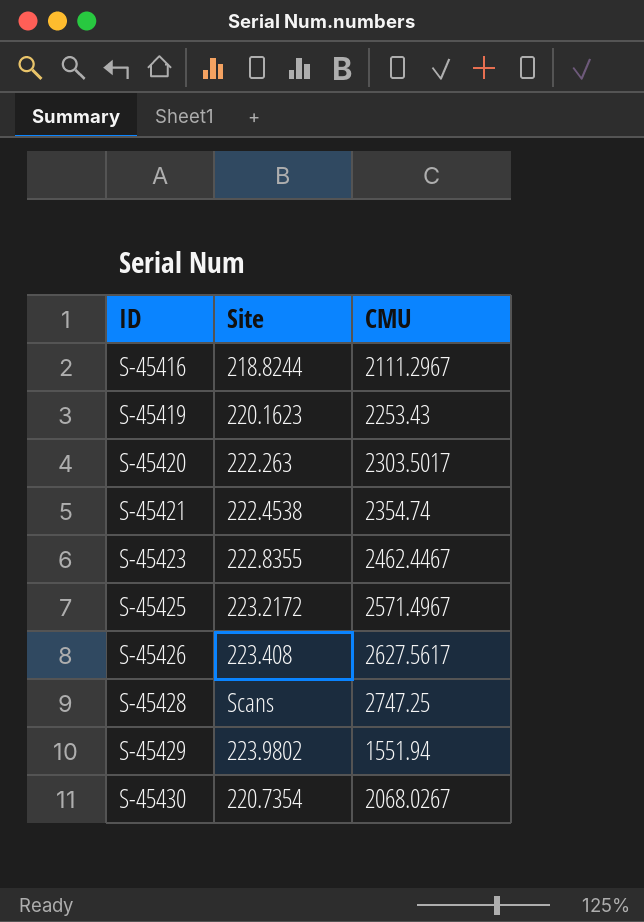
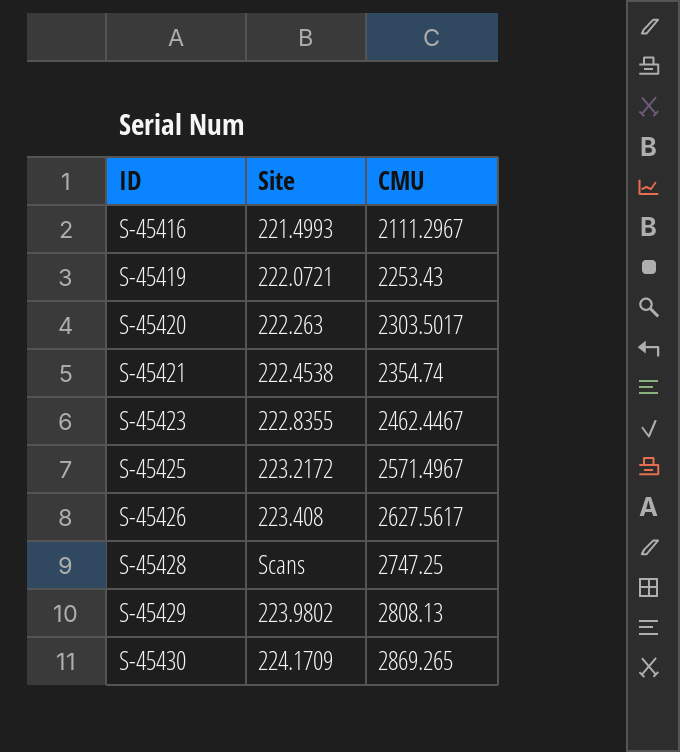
S-45416 | Site: 218.8244 -> 221.4993
S-45419 | Site: 220.1623 -> 222.0721
S-45429 | CMU: 1551.94 -> 2808.13
S-45430 | Site: 220.7354 -> 224.1709
S-45430 | CMU: 2068.0267 -> 2869.265

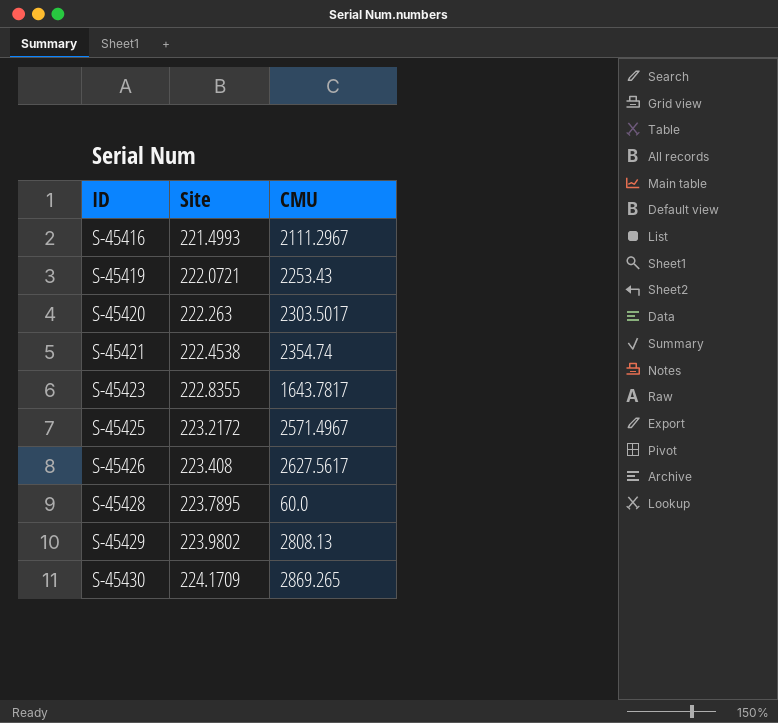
S-45423 | CMU: 2462.4467 -> 1643.7817
S-45428 | Site: Scans -> 223.7895
S-45428 | CMU: 2747.25 -> 60.0

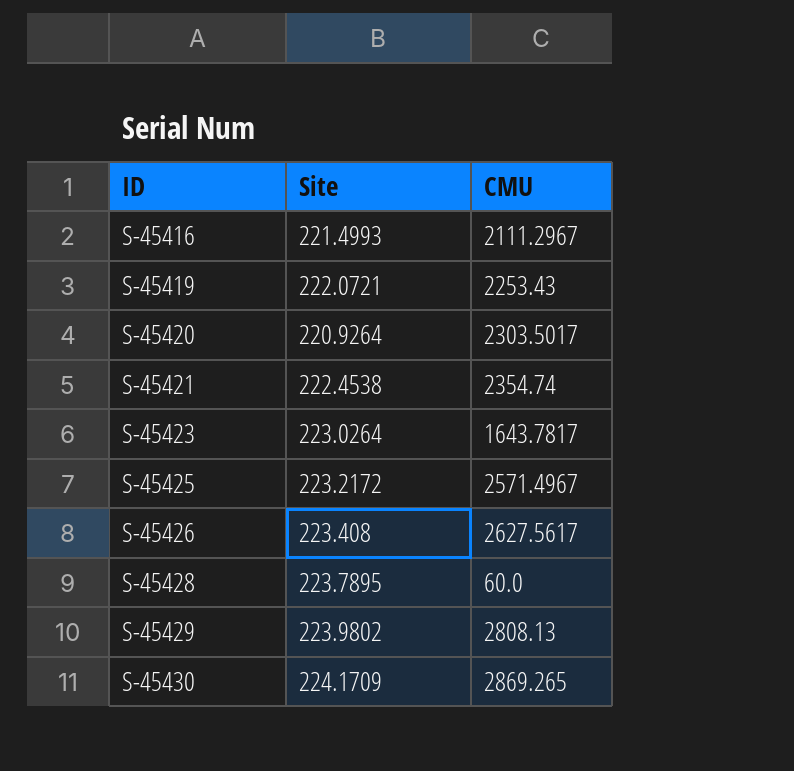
S-45420 | Site: 222.263 -> 220.9264
S-45423 | Site: 222.8355 -> 223.0264

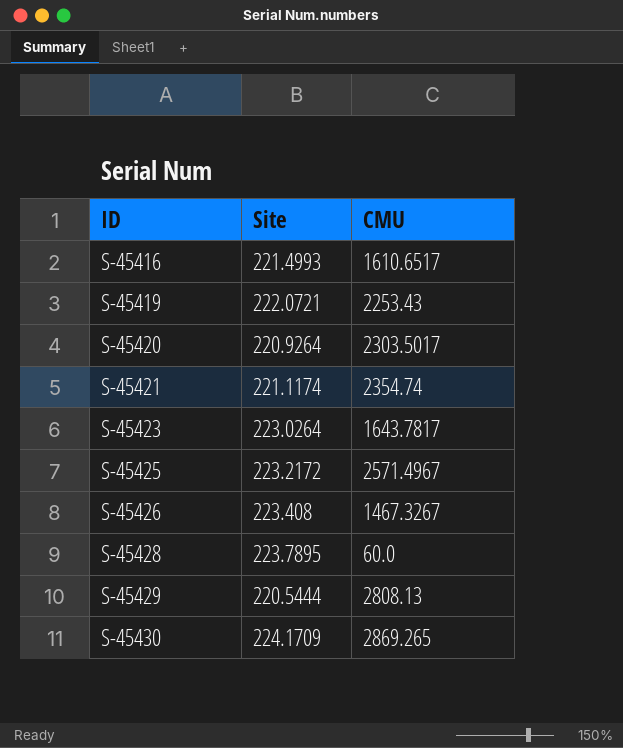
S-45416 | CMU: 2111.2967 -> 1610.6517
S-45421 | Site: 222.4538 -> 221.1174
S-45426 | CMU: 2627.5617 -> 1467.3267
S-45429 | Site: 223.9802 -> 220.5444

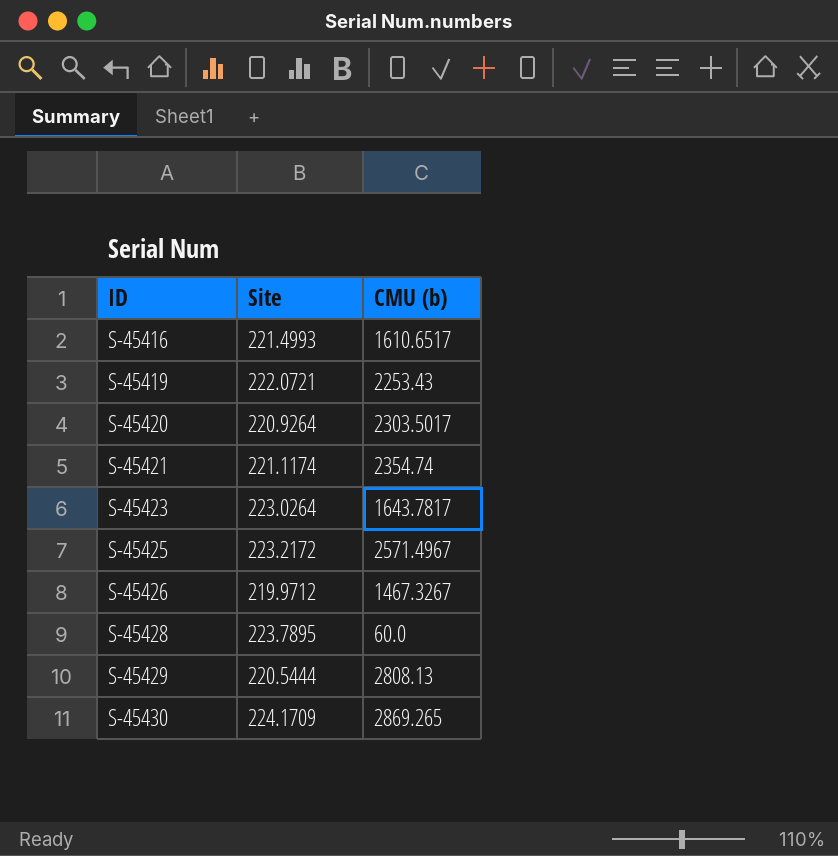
column name: CMU -> CMU (b)
S-45426 | Site: 223.408 -> 219.9712

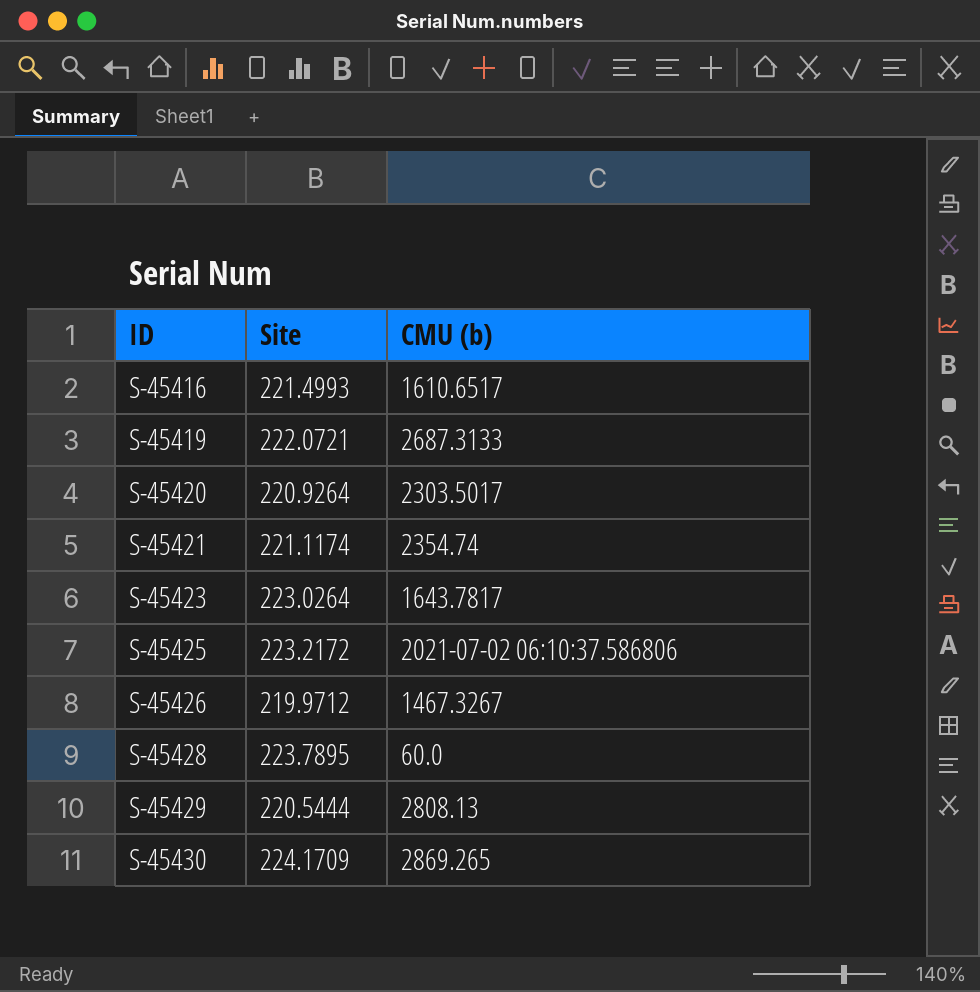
S-45419 | CMU (b): 2253.43 -> 2687.3133
S-45425 | CMU (b): 2571.4967 -> 2021-07-02 06:10:37.586806

